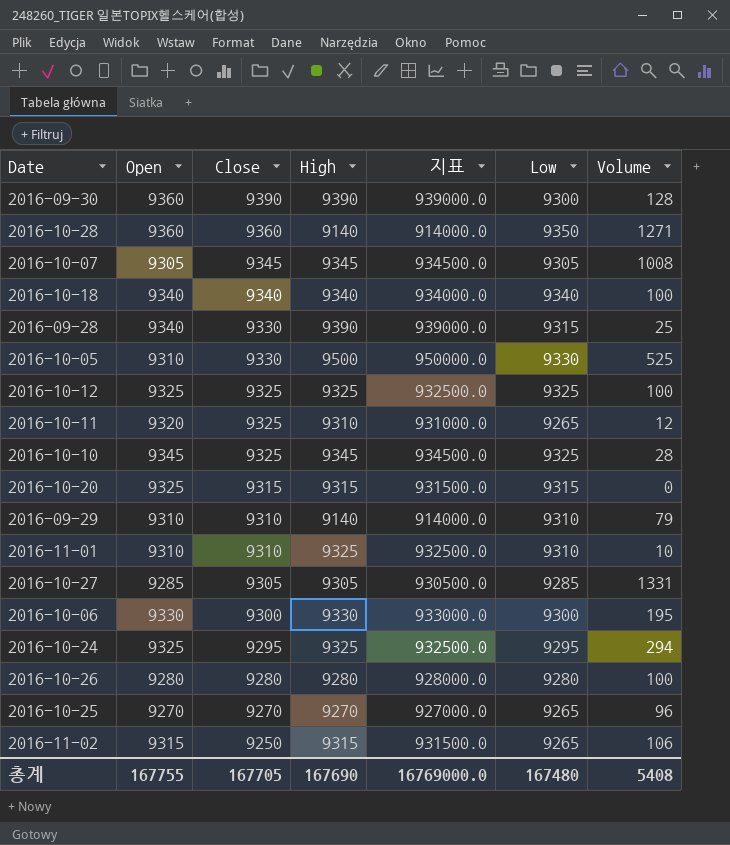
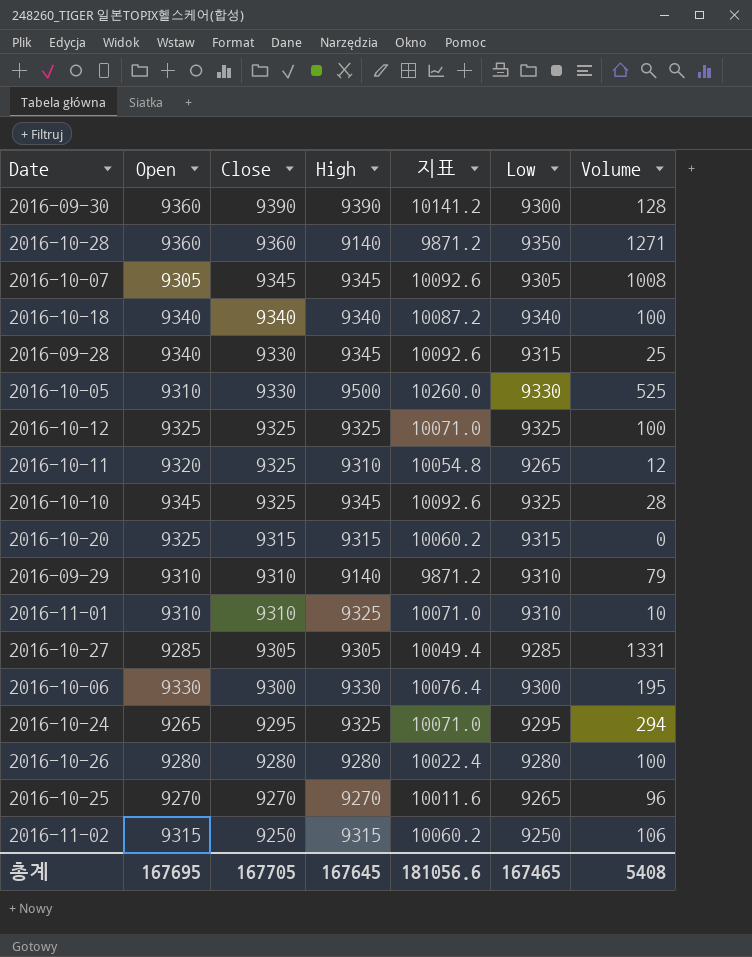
column 지표 | formula: [High] * 100 -> [High] * 1.08
2016-09-28 | High: 9390 -> 9345
2016-10-24 | Open: 9325 -> 9265
2016-11-02 | Low: 9265 -> 9250
총계 | Open: 167755 -> 167695
총계 | High: 167690 -> 167645
총계 | 지표: 16769000.0 -> 181056.6
총계 | Low: 167480 -> 167465

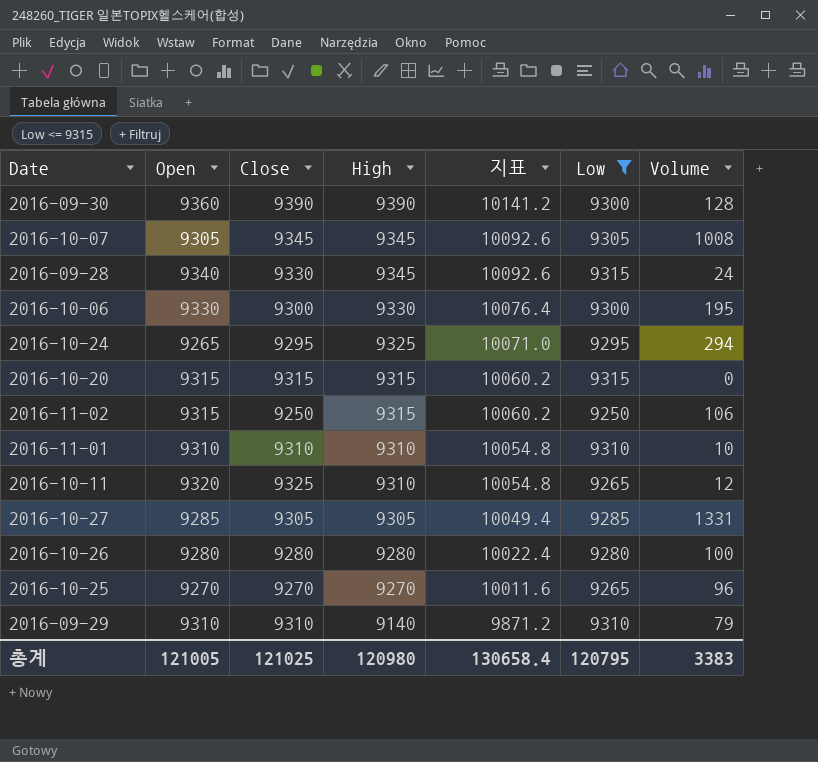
filter: none -> Low <= 9315
row order: Close descending -> High descending
2016-09-28 | Volume: 25 -> 24
2016-10-20 | Open: 9325 -> 9315
2016-11-01 | High: 9325 -> 9310
2016-11-01 | 지표: 10071.0 -> 10054.8
총계 | Open: 167695 -> 121005
총계 | Close: 167705 -> 121025
총계 | High: 167645 -> 120980
총계 | 지표: 181056.6 -> 130658.4
총계 | Low: 167465 -> 120795
총계 | Volume: 5408 -> 3383

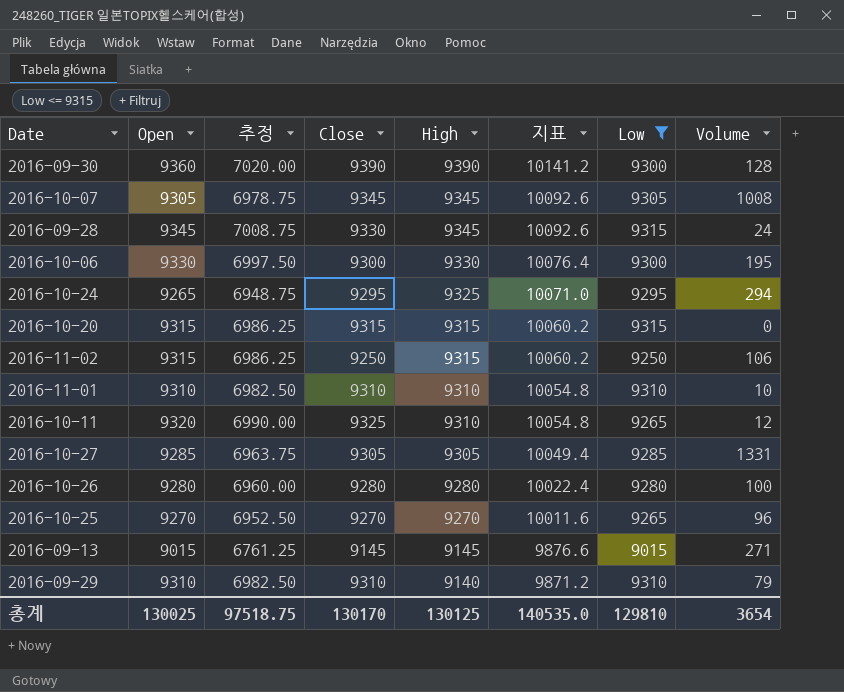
column 추정 | formula: none -> [Open] * 0.75
2016-09-28 | Open: 9340 -> 9345
row 2016-09-13: none -> 9015 | 6761.25 | 9145 | 9145 | 9876.6 | 9015 | 271
총계 | Open: 121005 -> 130025
총계 | Close: 121025 -> 130170
총계 | High: 120980 -> 130125
총계 | 지표: 130658.4 -> 140535.0
총계 | Low: 120795 -> 129810
총계 | Volume: 3383 -> 3654

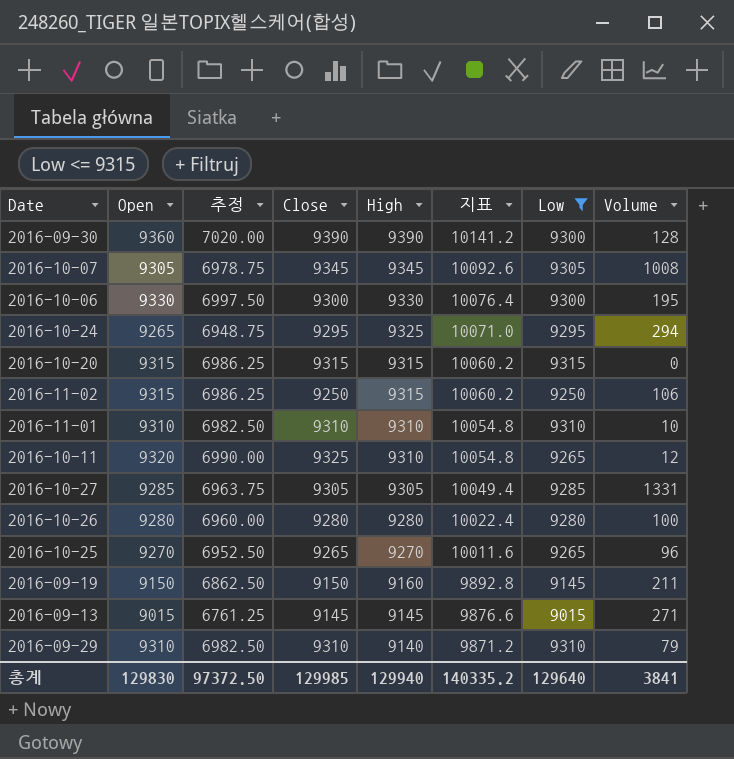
row 2016-09-28: 9345 | 7008.75 | 9330 | 9345 | 10092.6 | 9315 | 24 -> none
2016-10-25 | Close: 9270 -> 9265
row 2016-09-19: none -> 9150 | 6862.50 | 9150 | 9160 | 9892.8 | 9145 | 211
총계 | Open: 130025 -> 129830
총계 | 추정: 97518.75 -> 97372.50
총계 | Close: 130170 -> 129985
총계 | High: 130125 -> 129940
총계 | 지표: 140535.0 -> 140335.2
총계 | Low: 129810 -> 129640
총계 | Volume: 3654 -> 3841

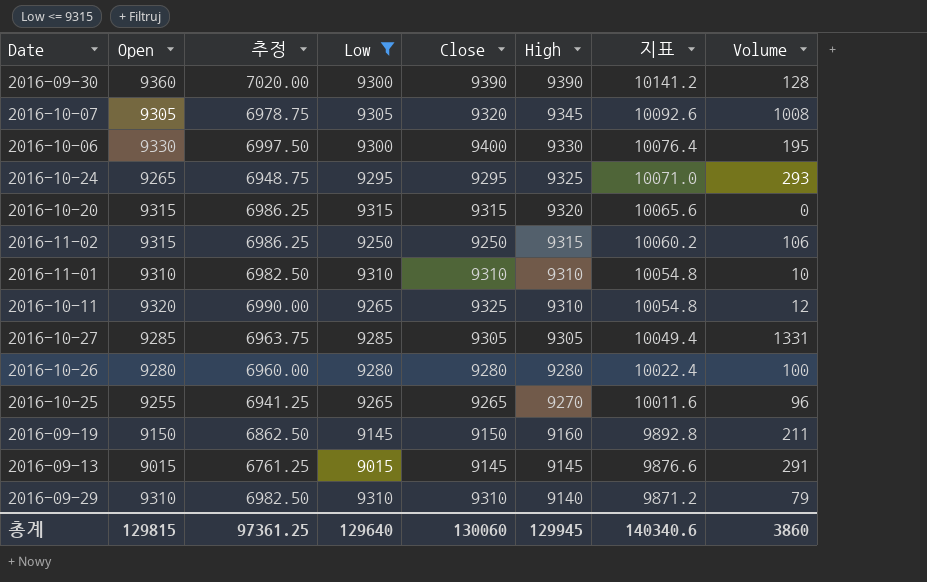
column Low | position: 7 -> 4
2016-10-07 | Close: 9345 -> 9320
2016-10-06 | Close: 9300 -> 9400
2016-10-24 | Volume: 294 -> 293
2016-10-20 | High: 9315 -> 9320
2016-10-20 | 지표: 10060.2 -> 10065.6
2016-10-25 | Open: 9270 -> 9255
2016-10-25 | 추정: 6952.50 -> 6941.25
2016-09-13 | Volume: 271 -> 291
총계 | Open: 129830 -> 129815
총계 | 추정: 97372.50 -> 97361.25
총계 | Close: 129985 -> 130060
총계 | High: 129940 -> 129945
총계 | 지표: 140335.2 -> 140340.6
총계 | Volume: 3841 -> 3860

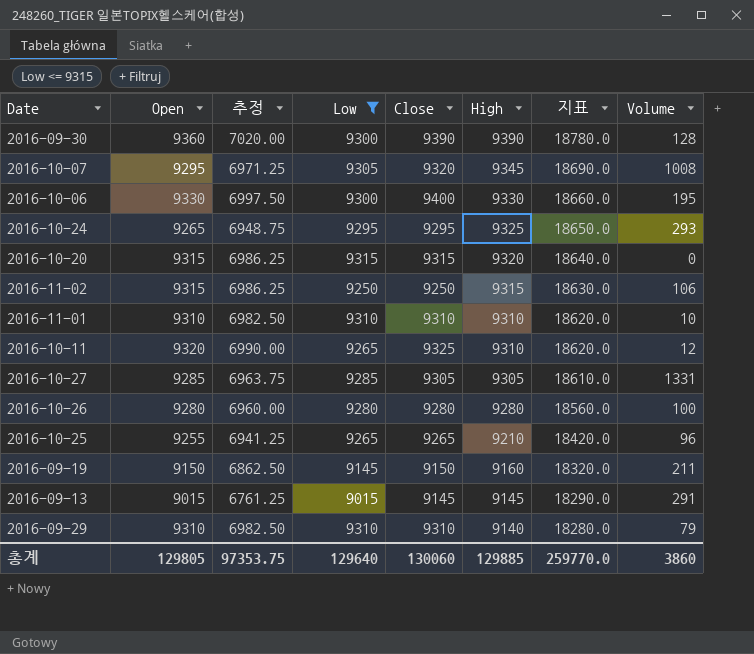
column 지표 | formula: [High] * 1.08 -> [High] * 2
2016-10-07 | Open: 9305 -> 9295
2016-10-07 | 추정: 6978.75 -> 6971.25
2016-10-25 | High: 9270 -> 9210
총계 | Open: 129815 -> 129805
총계 | 추정: 97361.25 -> 97353.75
총계 | High: 129945 -> 129885
총계 | 지표: 140340.6 -> 259770.0

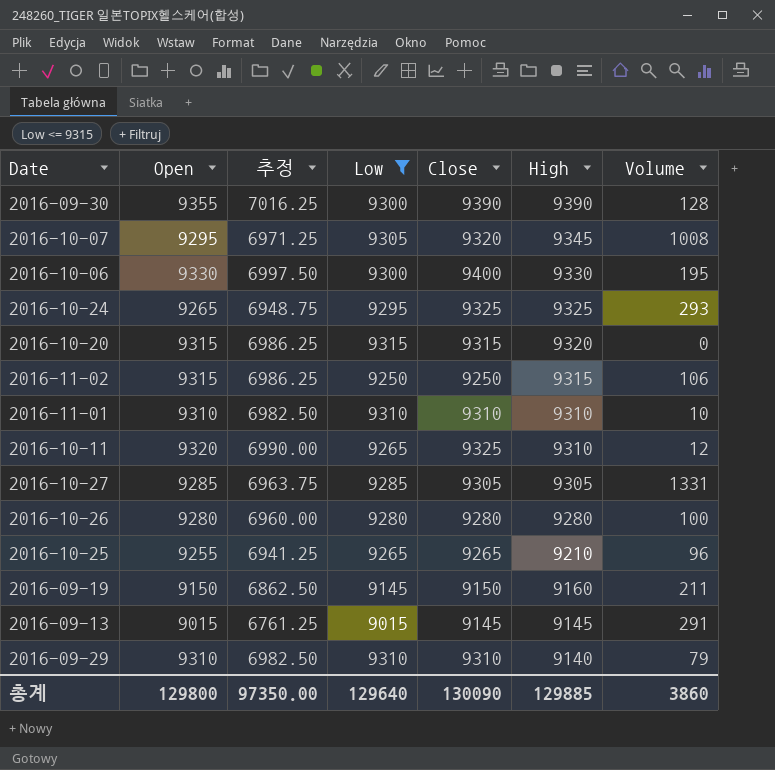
column 지표 | formula: [High] * 2 -> none
2016-09-30 | Open: 9360 -> 9355
2016-09-30 | 추정: 7020.00 -> 7016.25
2016-10-24 | Close: 9295 -> 9325
총계 | Open: 129805 -> 129800
총계 | 추정: 97353.75 -> 97350.00
총계 | Close: 130060 -> 130090

